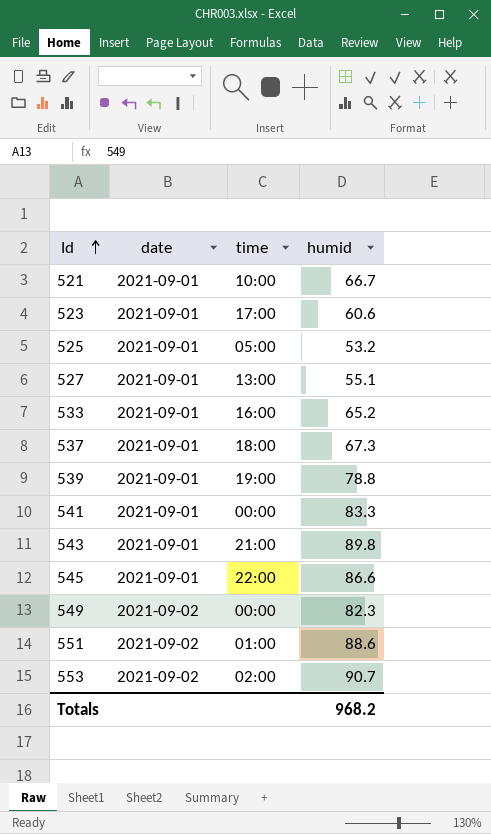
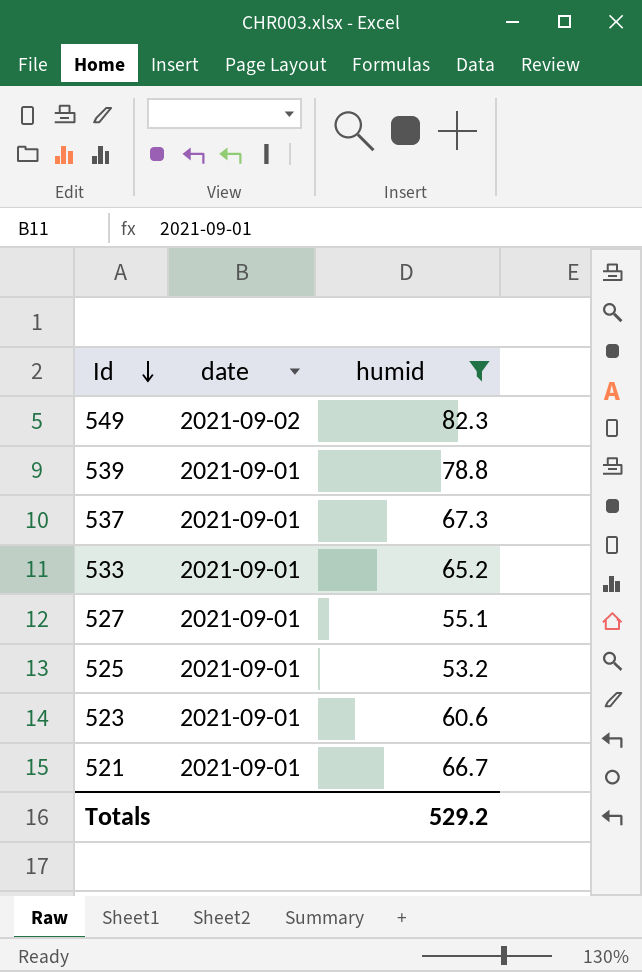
filter: none -> humid <= 82.3
row order: Id ascending -> Id descending
column time | position: 3 -> none
Totals | humid: 968.2 -> 529.2

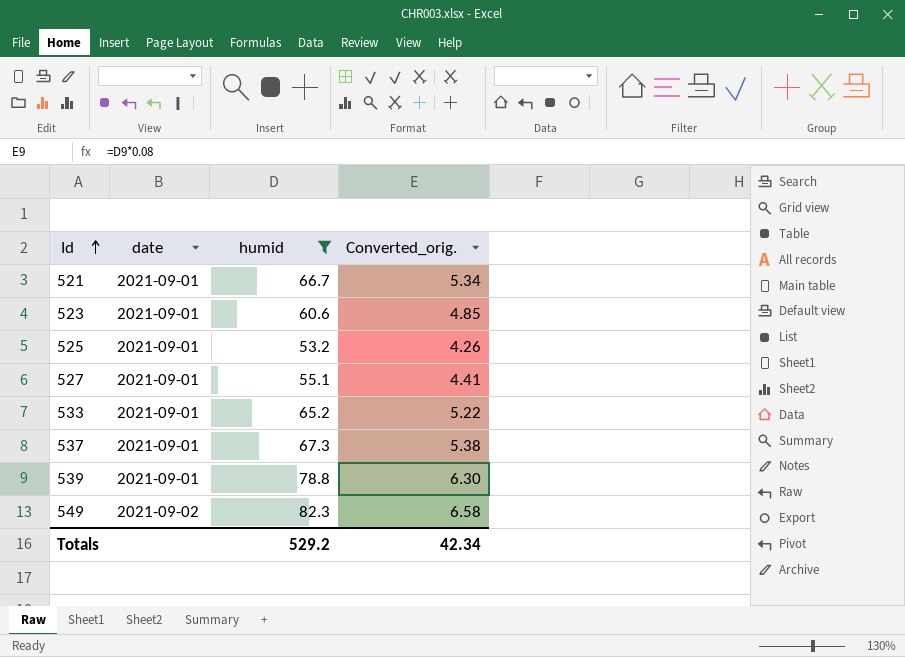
row order: Id descending -> Id ascending
column Converted_orig. | formula: none -> [humid] * 0.08

